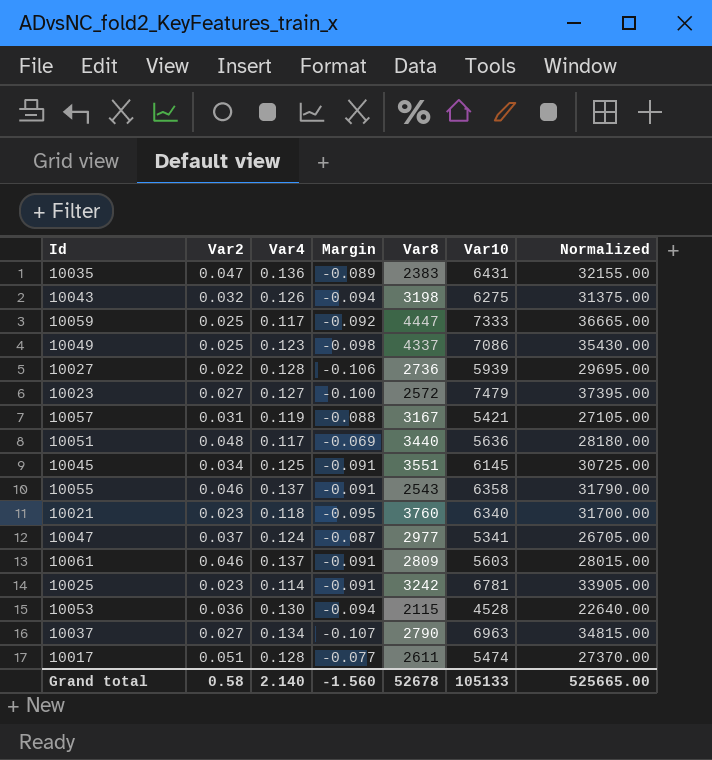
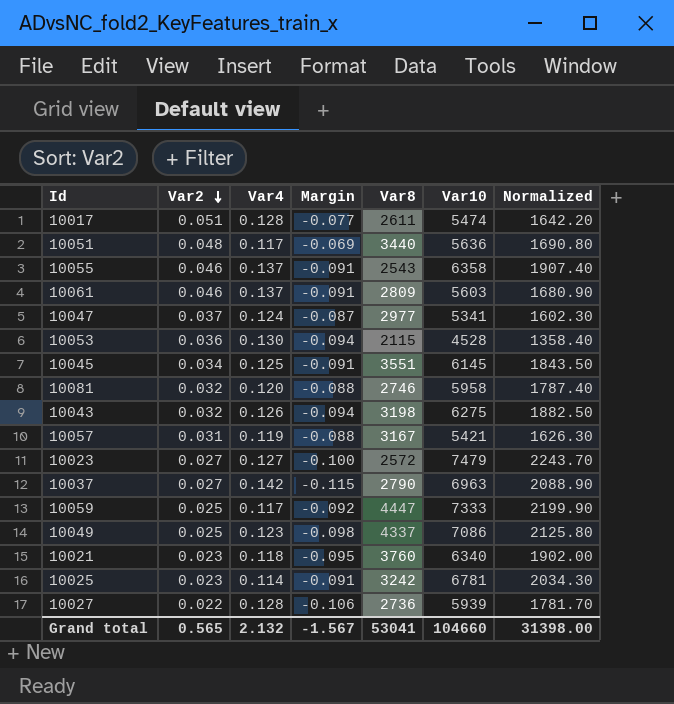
row order: none -> Var2 descending
column Normalized | formula: [Var10] * 5 -> [Var10] * 0.3
row 10035: 0.047 | 0.136 | -0.089 | 2383 | 6431 | 32155.00 -> none
row 10081: none -> 0.032 | 0.120 | -0.088 | 2746 | 5958 | 1787.40
10037 | Var4: 0.134 -> 0.142
10037 | Margin: -0.107 -> -0.115
Grand total | Var2: 0.58 -> 0.565
Grand total | Var4: 2.140 -> 2.132
Grand total | Margin: -1.560 -> -1.567
Grand total | Var8: 52678 -> 53041
Grand total | Var10: 105133 -> 104660
Grand total | Normalized: 525665.00 -> 31398.00

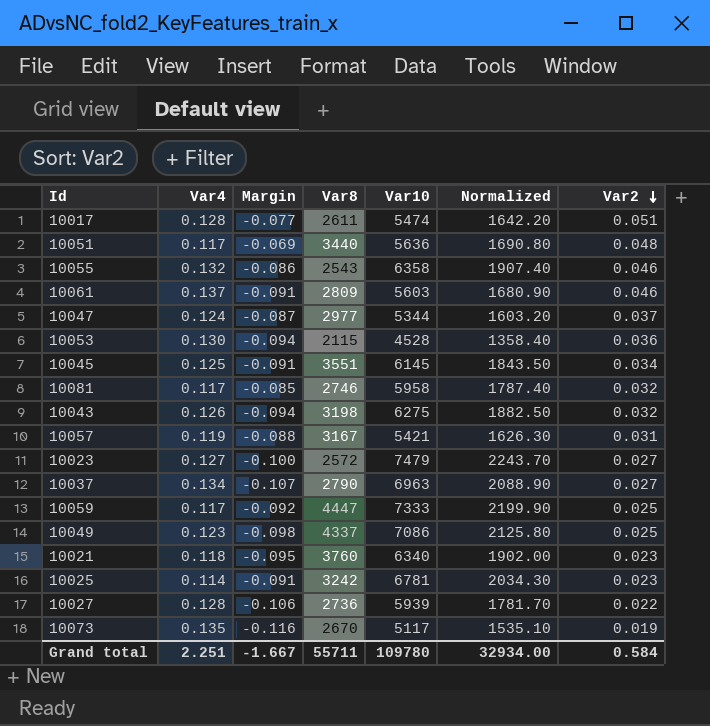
column Var2 | position: 2 -> 7
10055 | Var4: 0.137 -> 0.132
10055 | Margin: -0.091 -> -0.086
10047 | Var10: 5341 -> 5344
10047 | Normalized: 1602.30 -> 1603.20
10081 | Var4: 0.120 -> 0.117
10081 | Margin: -0.088 -> -0.085
10037 | Var4: 0.142 -> 0.134
10037 | Margin: -0.115 -> -0.107
row 10073: none -> 0.135 | -0.116 | 2670 | 5117 | 1535.10 | 0.019
Grand total | Var4: 2.132 -> 2.251
Grand total | Margin: -1.567 -> -1.667
Grand total | Var8: 53041 -> 55711
Grand total | Var10: 104660 -> 109780
Grand total | Normalized: 31398.00 -> 32934.00
Grand total | Var2: 0.565 -> 0.584

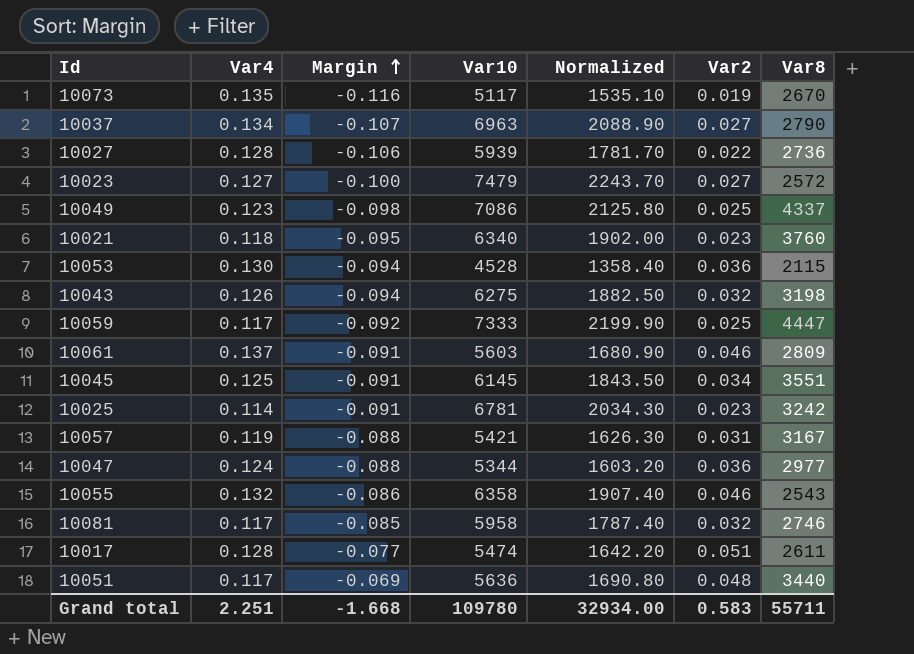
row order: Var2 descending -> Margin ascending
column Var8 | position: 4 -> 7
10047 | Margin: -0.087 -> -0.088
10047 | Var2: 0.037 -> 0.036
Grand total | Margin: -1.667 -> -1.668
Grand total | Var2: 0.584 -> 0.583

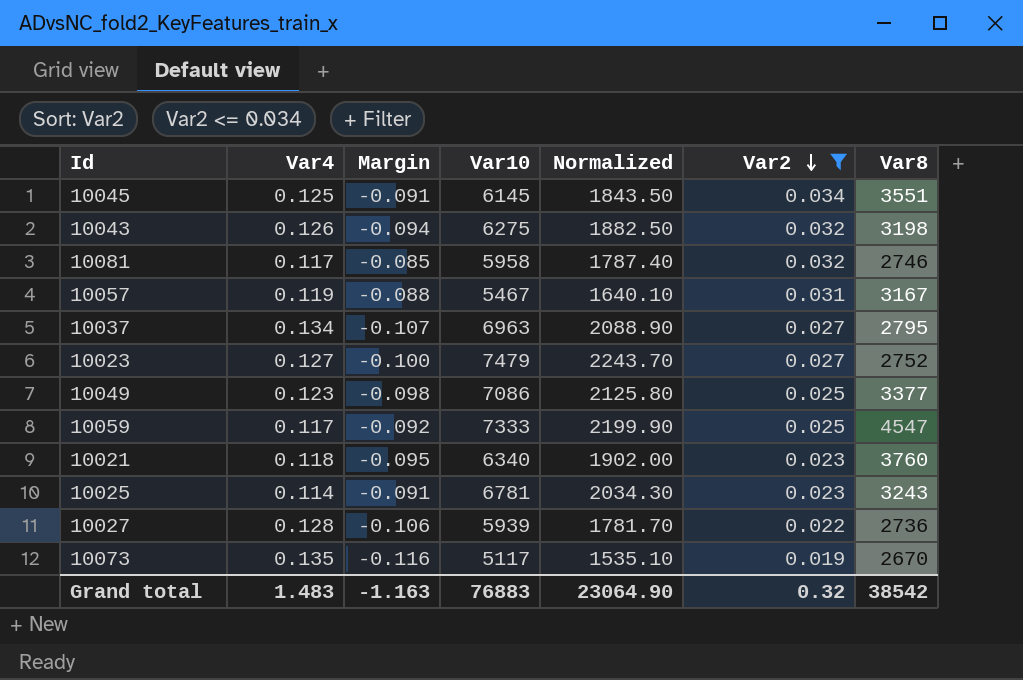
filter: none -> Var2 <= 0.034
row order: Margin ascending -> Var2 descending
10057 | Var10: 5421 -> 5467
10057 | Normalized: 1626.30 -> 1640.10
10037 | Var8: 2790 -> 2795
10023 | Var8: 2572 -> 2752
10049 | Var8: 4337 -> 3377
10059 | Var8: 4447 -> 4547
10025 | Var8: 3242 -> 3243
Grand total | Var4: 2.251 -> 1.483
Grand total | Margin: -1.668 -> -1.163
Grand total | Var10: 109780 -> 76883
Grand total | Normalized: 32934.00 -> 23064.90
Grand total | Var2: 0.583 -> 0.32
Grand total | Var8: 55711 -> 38542

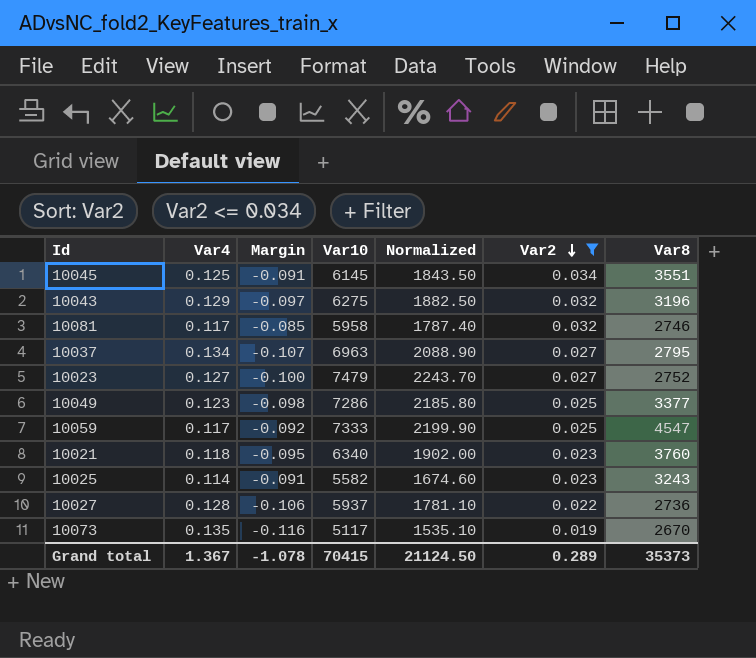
row 10057: 0.119 | -0.088 | 5467 | 1640.10 | 0.031 | 3167 -> none
10043 | Var4: 0.126 -> 0.129
10043 | Margin: -0.094 -> -0.097
10043 | Var8: 3198 -> 3196
10049 | Var10: 7086 -> 7286
10049 | Normalized: 2125.80 -> 2185.80
10025 | Var10: 6781 -> 5582
10025 | Normalized: 2034.30 -> 1674.60
10027 | Var10: 5939 -> 5937
10027 | Normalized: 1781.70 -> 1781.10
Grand total | Var4: 1.483 -> 1.367
Grand total | Margin: -1.163 -> -1.078
Grand total | Var10: 76883 -> 70415
Grand total | Normalized: 23064.90 -> 21124.50
Grand total | Var2: 0.32 -> 0.289
Grand total | Var8: 38542 -> 35373

